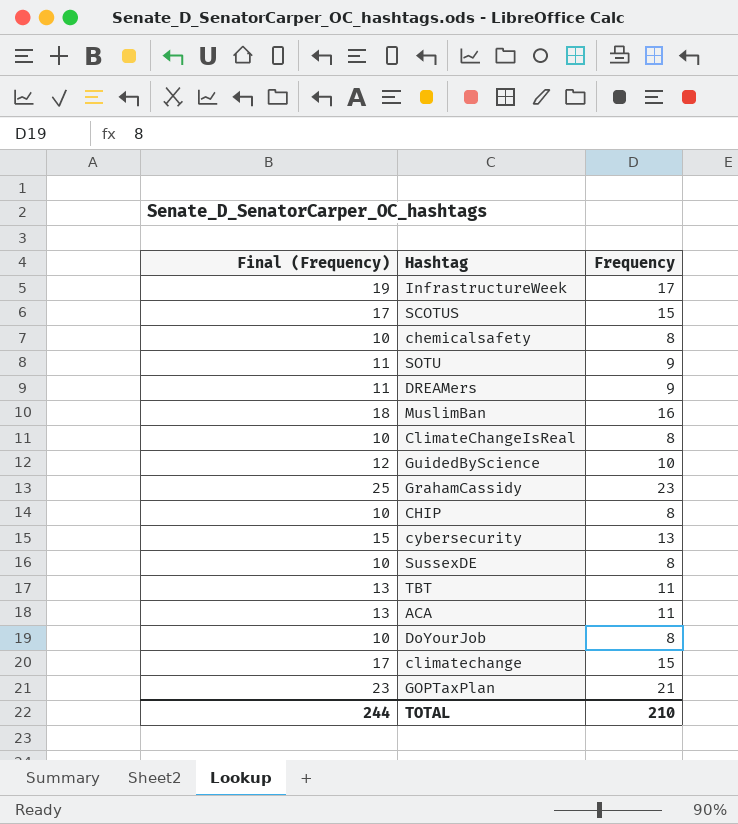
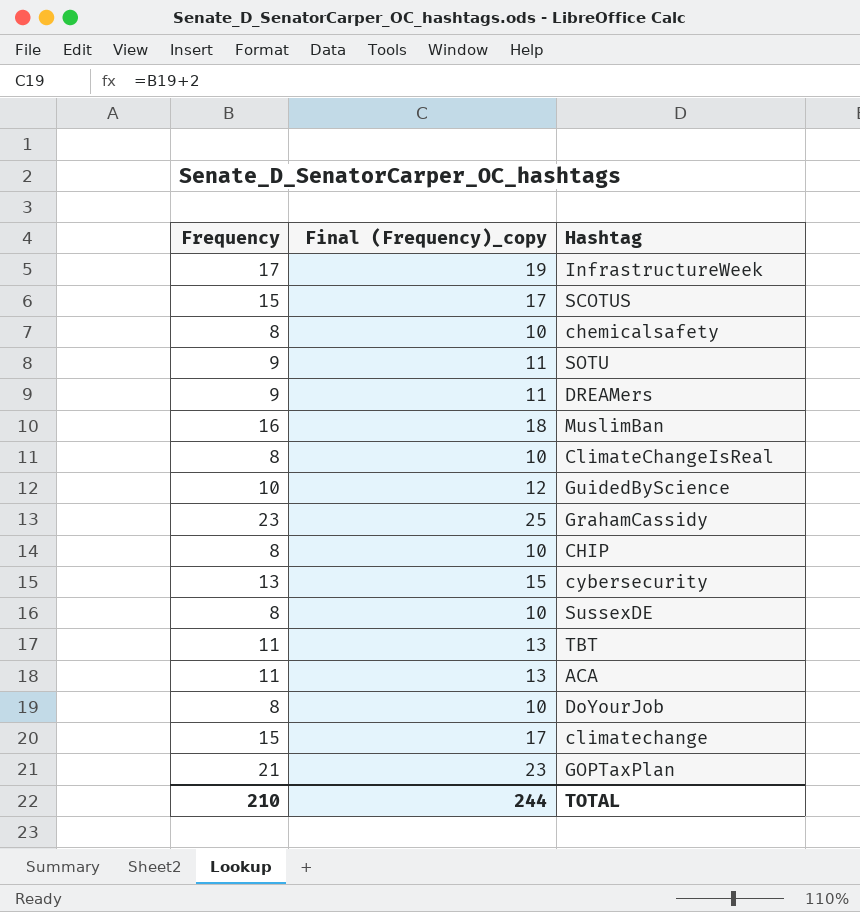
column Frequency | position: 3 -> 1
column name: Final (Frequency) -> Final (Frequency)_copy

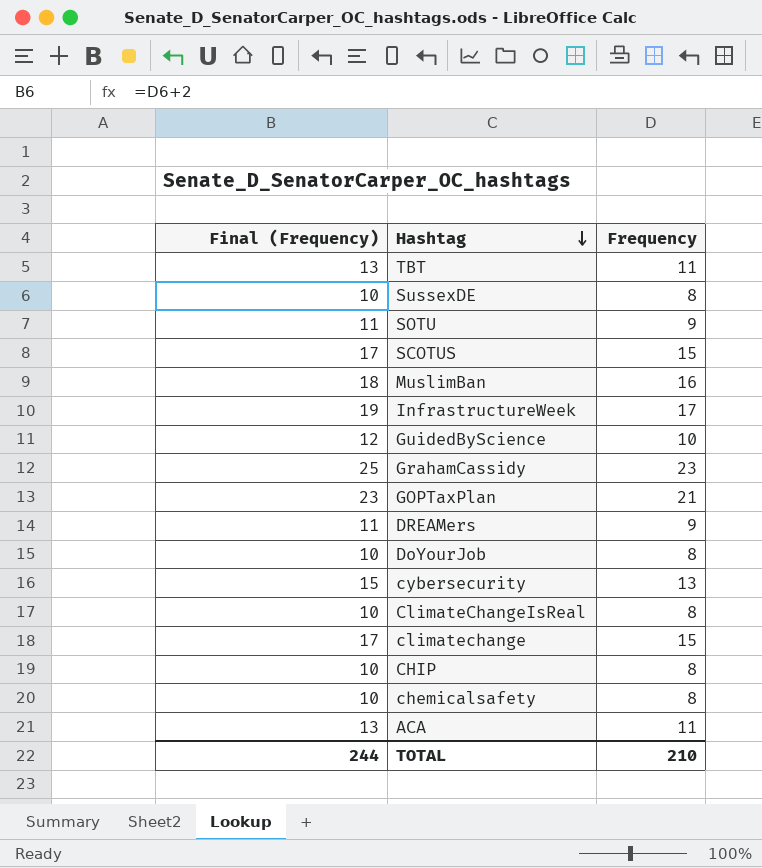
row order: none -> Hashtag descending
column name: Final (Frequency)_copy -> Final (Frequency)
column Frequency | position: 1 -> 3

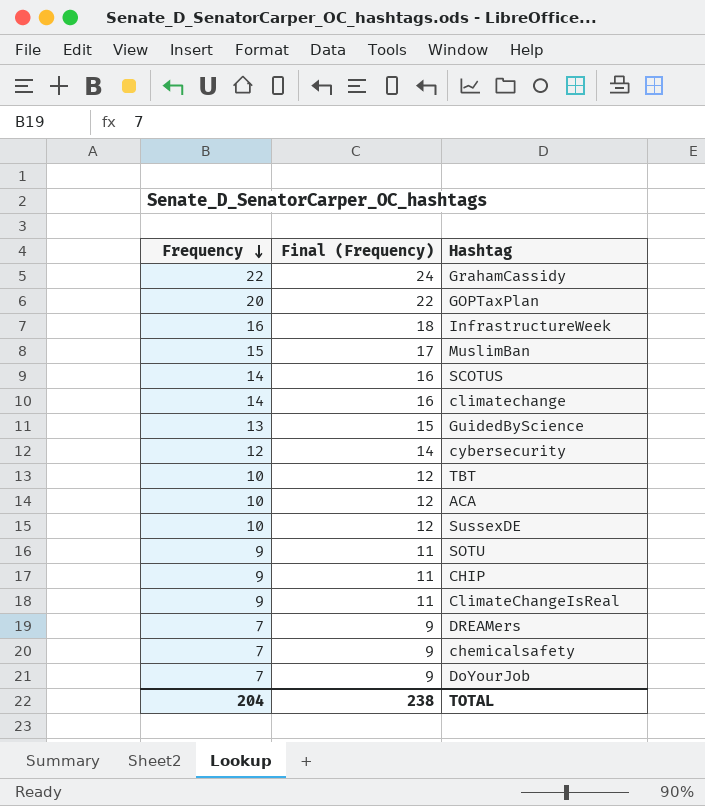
row order: Hashtag descending -> Frequency descending
column Frequency | position: 3 -> 1
GrahamCassidy | Frequency: 23 -> 22
GrahamCassidy | Final (Frequency): 25 -> 24
GOPTaxPlan | Frequency: 21 -> 20
GOPTaxPlan | Final (Frequency): 23 -> 22
InfrastructureWeek | Frequency: 17 -> 16
InfrastructureWeek | Final (Frequency): 19 -> 18
MuslimBan | Frequency: 16 -> 15
MuslimBan | Final (Frequency): 18 -> 17
SCOTUS | Frequency: 15 -> 14
SCOTUS | Final (Frequency): 17 -> 16
climatechange | Frequency: 15 -> 14
climatechange | Final (Frequency): 17 -> 16
GuidedByScience | Frequency: 10 -> 13
GuidedByScience | Final (Frequency): 12 -> 15
cybersecurity | Frequency: 13 -> 12
cybersecurity | Final (Frequency): 15 -> 14
TBT | Frequency: 11 -> 10
TBT | Final (Frequency): 13 -> 12
ACA | Frequency: 11 -> 10
ACA | Final (Frequency): 13 -> 12
SussexDE | Frequency: 8 -> 10
SussexDE | Final (Frequency): 10 -> 12
CHIP | Frequency: 8 -> 9
CHIP | Final (Frequency): 10 -> 11
ClimateChangeIsReal | Frequency: 8 -> 9
ClimateChangeIsReal | Final (Frequency): 10 -> 11
DREAMers | Frequency: 9 -> 7
DREAMers | Final (Frequency): 11 -> 9
chemicalsafety | Frequency: 8 -> 7
chemicalsafety | Final (Frequency): 10 -> 9
DoYourJob | Frequency: 8 -> 7
DoYourJob | Final (Frequency): 10 -> 9
TOTAL | Frequency: 210 -> 204
TOTAL | Final (Frequency): 244 -> 238

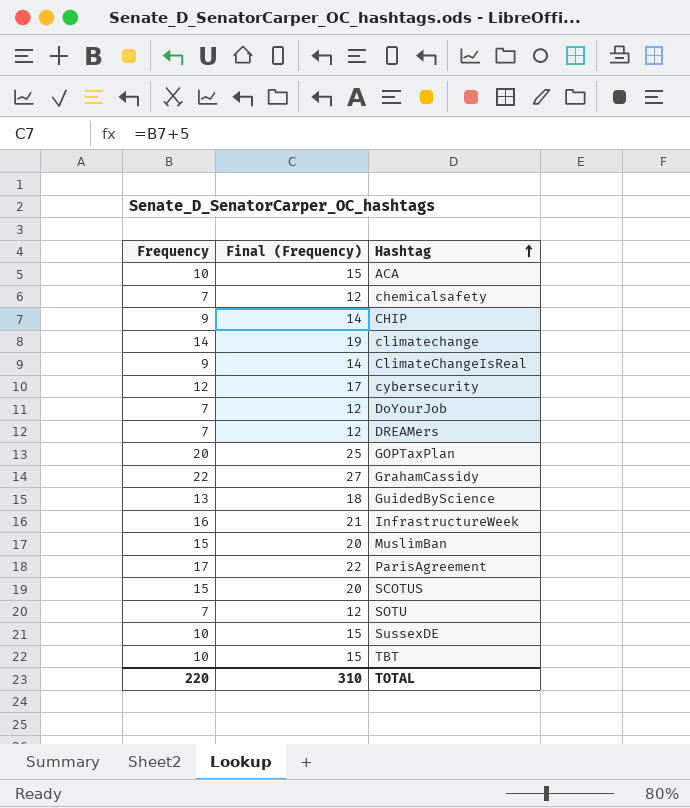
row order: Frequency descending -> Hashtag ascending
column Final (Frequency) | formula: [Frequency] + 2 -> [Frequency] + 5
row ParisAgreement: none -> 17 | 22
SCOTUS | Frequency: 14 -> 15
SOTU | Frequency: 9 -> 7
TOTAL | Frequency: 204 -> 220
TOTAL | Final (Frequency): 238 -> 310

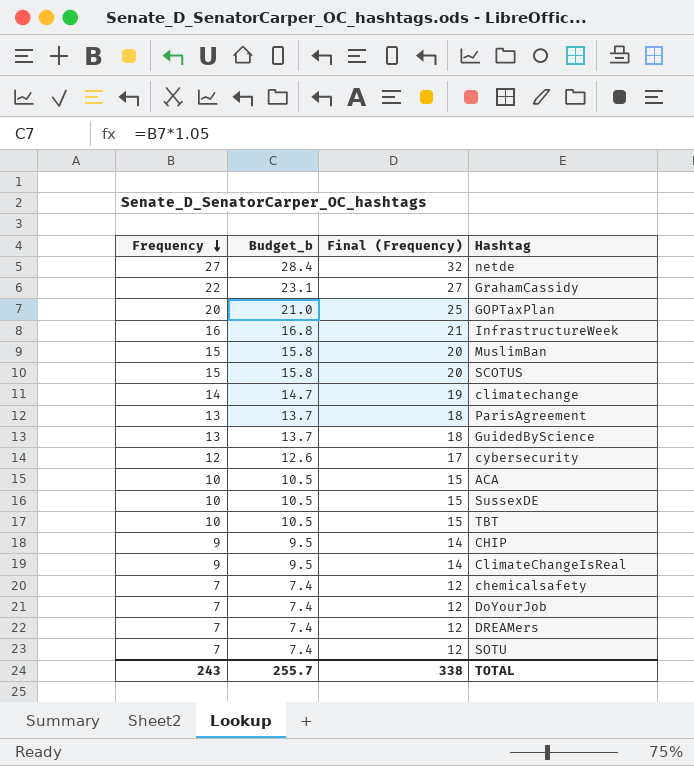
row order: Hashtag ascending -> Frequency descending
column Budget_b | formula: none -> [Frequency] * 1.05
row netde: none -> 27 | 28.4 | 32
ParisAgreement | Frequency: 17 -> 13
ParisAgreement | Final (Frequency): 22 -> 18
TOTAL | Frequency: 220 -> 243
TOTAL | Final (Frequency): 310 -> 338

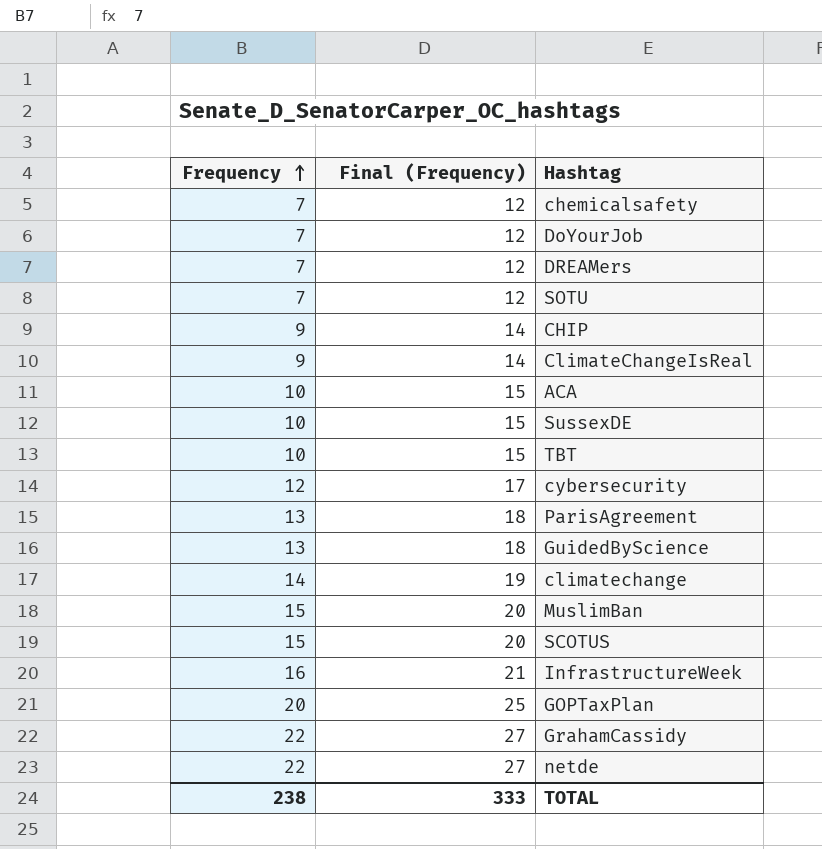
row order: Frequency descending -> Frequency ascending
column Budget_b | formula: [Frequency] * 1.05 -> none
netde | Frequency: 27 -> 22
netde | Final (Frequency): 32 -> 27
TOTAL | Frequency: 243 -> 238
TOTAL | Final (Frequency): 338 -> 333

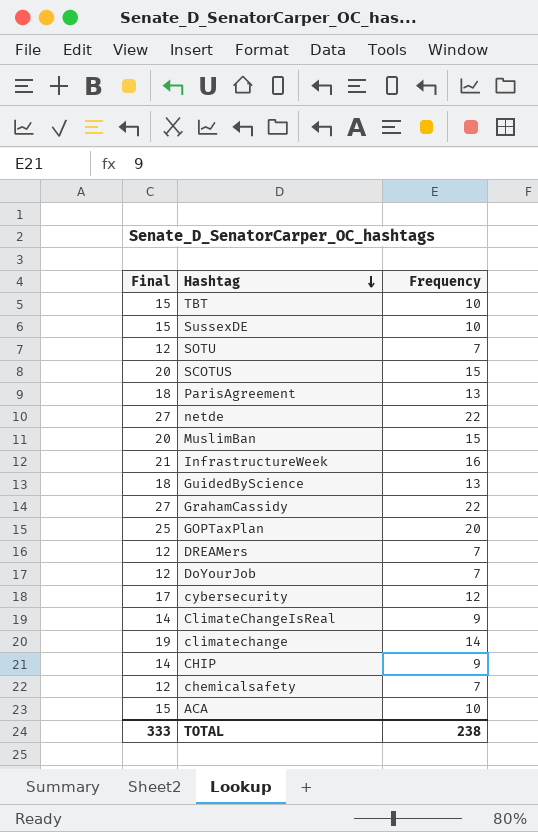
row order: Frequency ascending -> Hashtag descending
column name: Final (Frequency) -> Final
column Frequency | position: 1 -> 3

